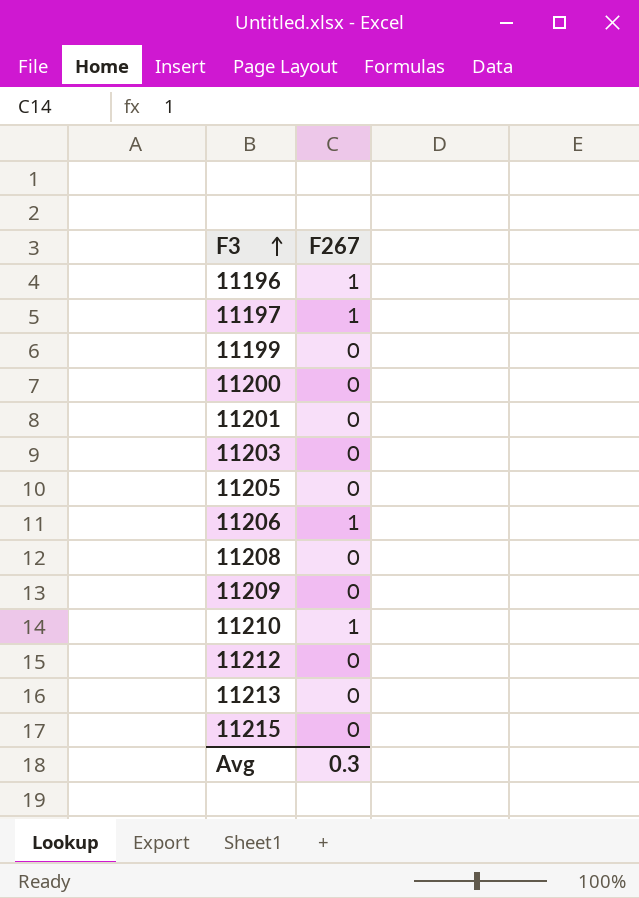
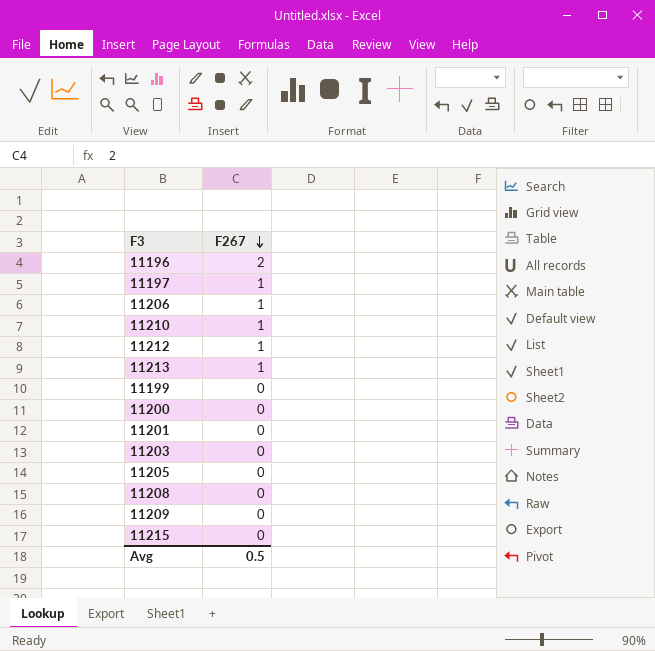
row order: F3 ascending -> F267 descending
11196 | F267: 1 -> 2
11212 | F267: 0 -> 1
11213 | F267: 0 -> 1
Avg | F267: 0.3 -> 0.5

